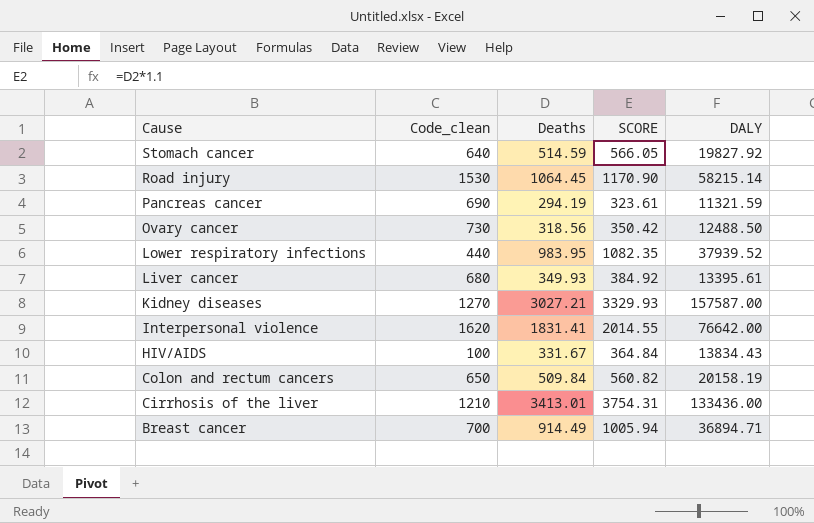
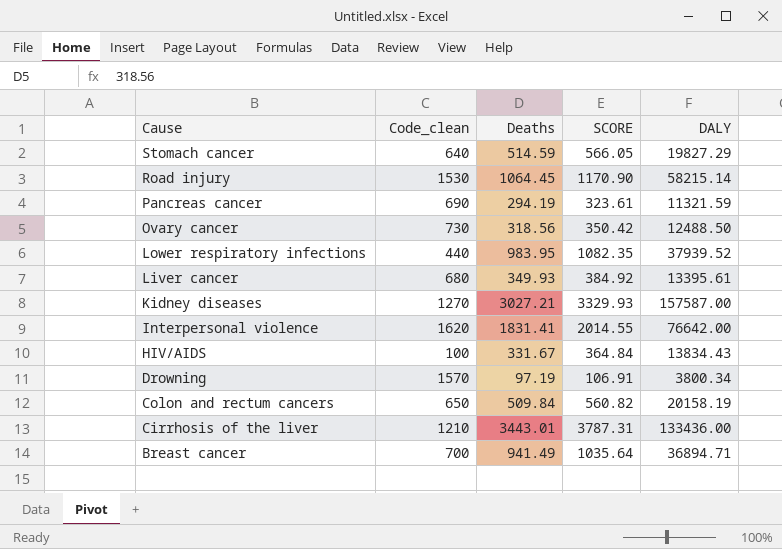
Stomach cancer | DALY: 19827.92 -> 19827.29
row Drowning: none -> 1570 | 97.19 | 106.91 | 3800.34
Cirrhosis of the liver | Deaths: 3413.01 -> 3443.01
Cirrhosis of the liver | SCORE: 3754.31 -> 3787.31
Breast cancer | Deaths: 914.49 -> 941.49
Breast cancer | SCORE: 1005.94 -> 1035.64

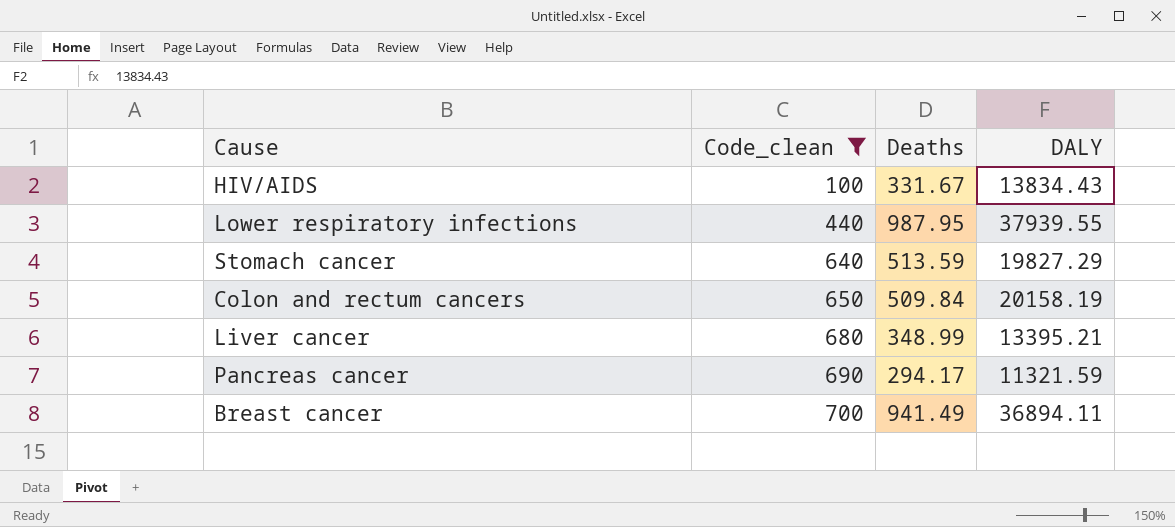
filter: none -> Code_clean <= 700
row order: Cause descending -> Code_clean ascending
column SCORE | formula: [Deaths] * 1.1 -> none
Lower respiratory infections | Deaths: 983.95 -> 987.95
Lower respiratory infections | DALY: 37939.52 -> 37939.55
Stomach cancer | Deaths: 514.59 -> 513.59
Liver cancer | Deaths: 349.93 -> 348.99
Liver cancer | DALY: 13395.61 -> 13395.21
Pancreas cancer | Deaths: 294.19 -> 294.17
Breast cancer | DALY: 36894.71 -> 36894.11

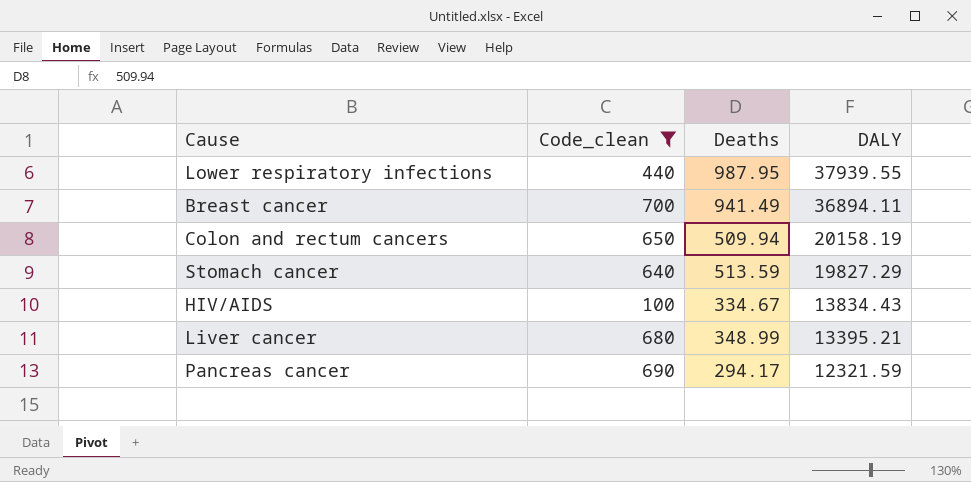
row order: Code_clean ascending -> DALY descending
Colon and rectum cancers | Deaths: 509.84 -> 509.94
HIV/AIDS | Deaths: 331.67 -> 334.67
Pancreas cancer | DALY: 11321.59 -> 12321.59

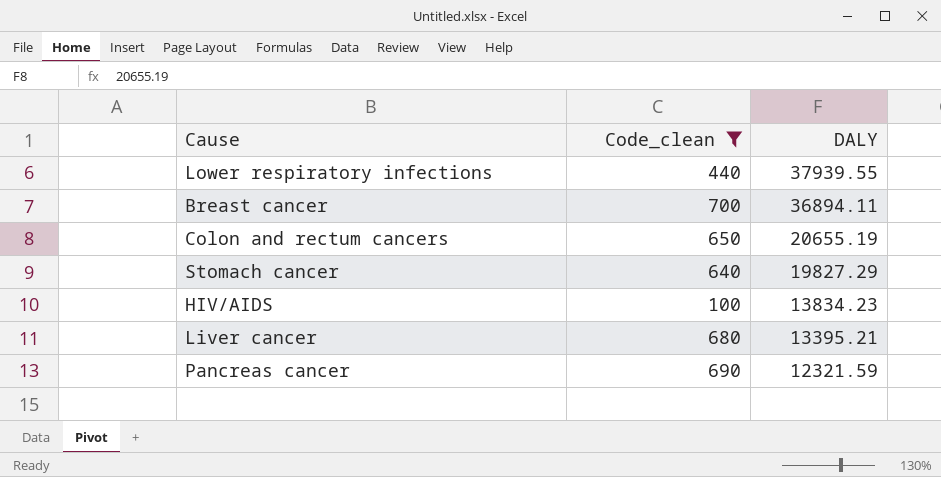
column Deaths | position: 3 -> none
Colon and rectum cancers | DALY: 20158.19 -> 20655.19
HIV/AIDS | DALY: 13834.43 -> 13834.23

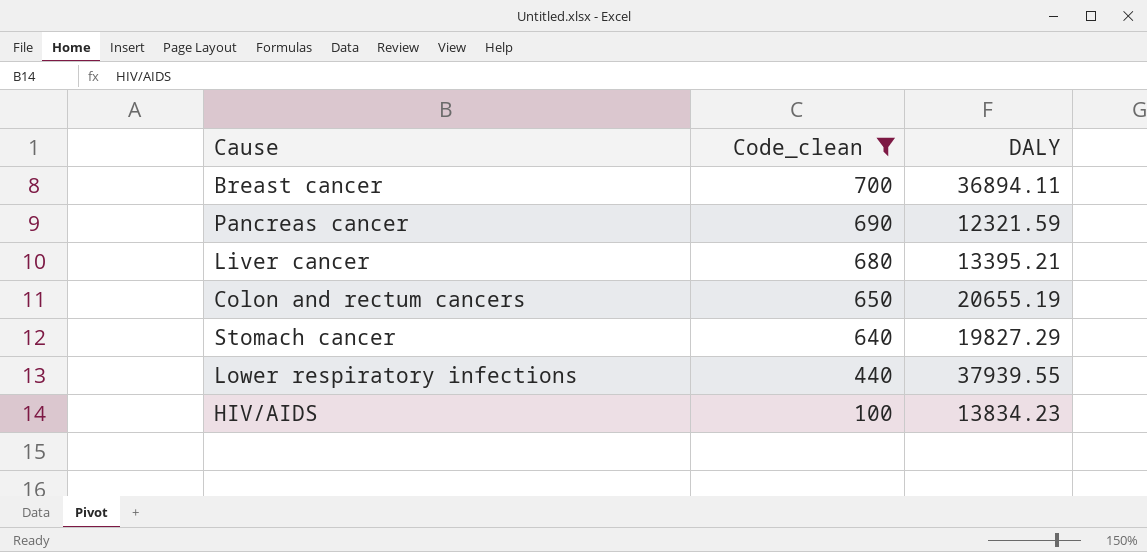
row order: DALY descending -> Code_clean descending

